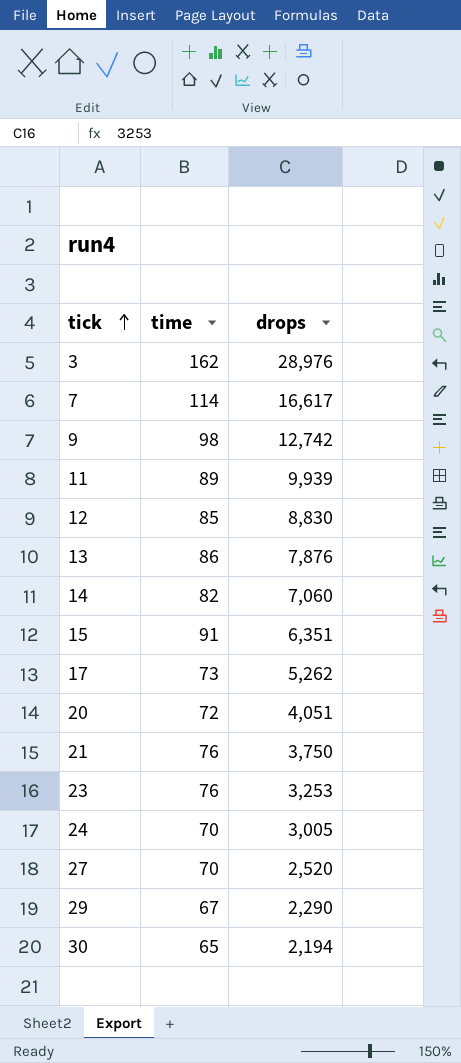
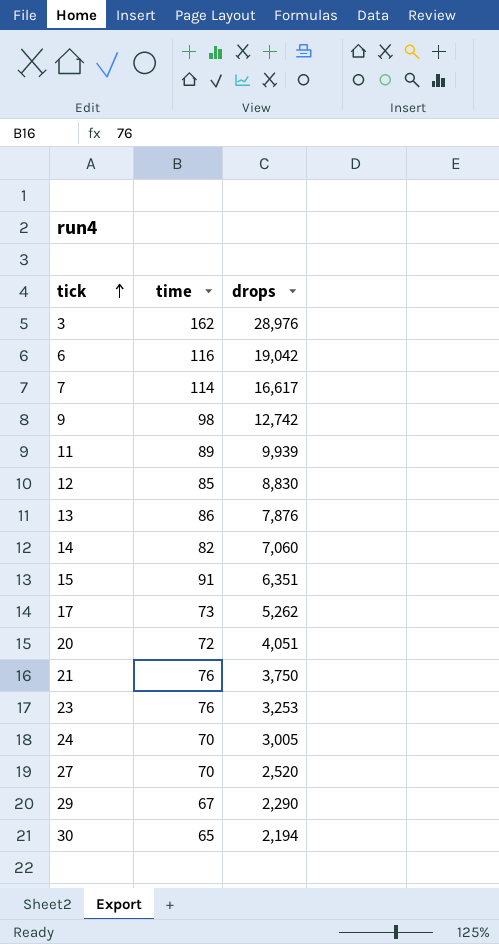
row 6: none -> 116 | 19,042

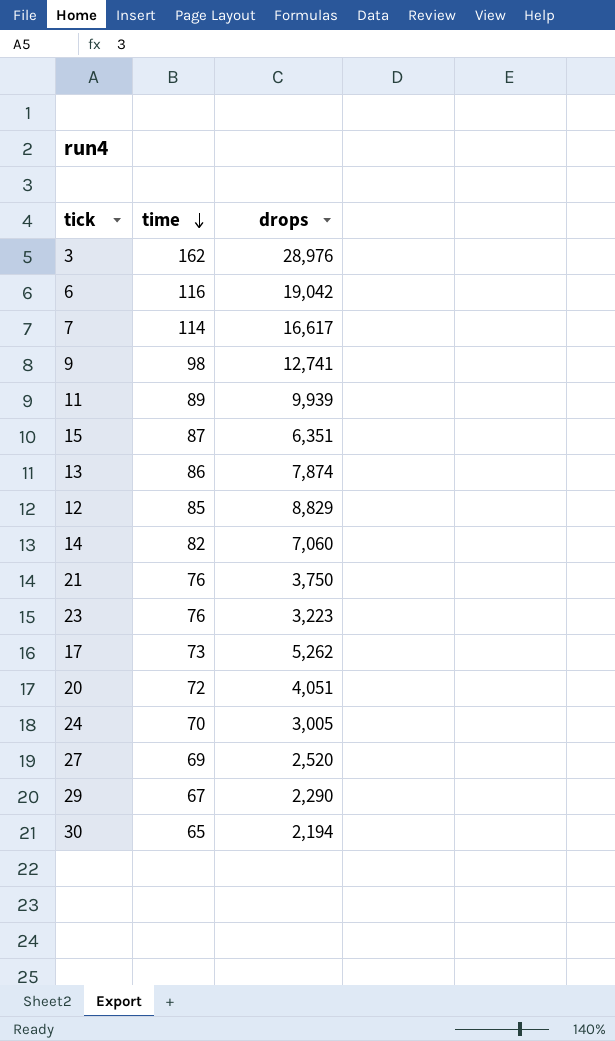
row order: tick ascending -> time descending
9 | drops: 12,742 -> 12,741
15 | time: 91 -> 87
13 | drops: 7,876 -> 7,874
12 | drops: 8,830 -> 8,829
23 | drops: 3,253 -> 3,223
27 | time: 70 -> 69

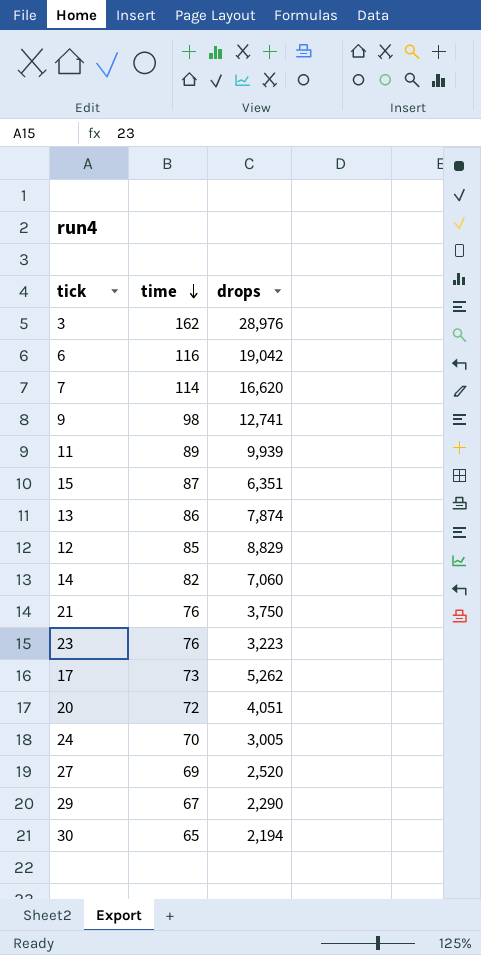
7 | drops: 16,617 -> 16,620

